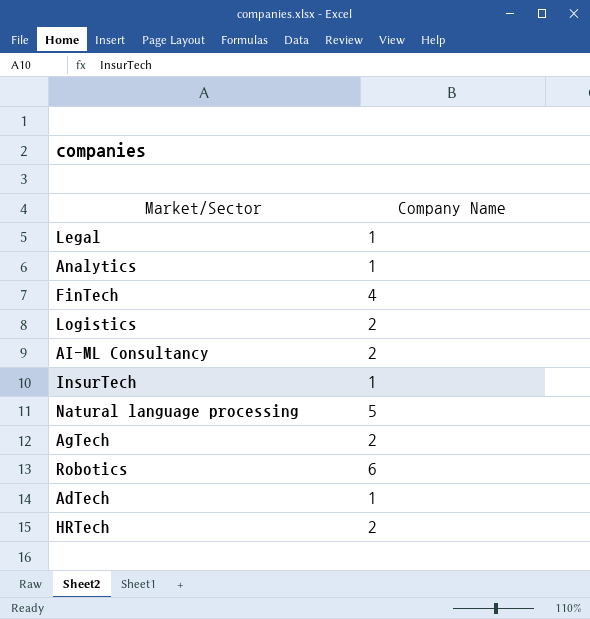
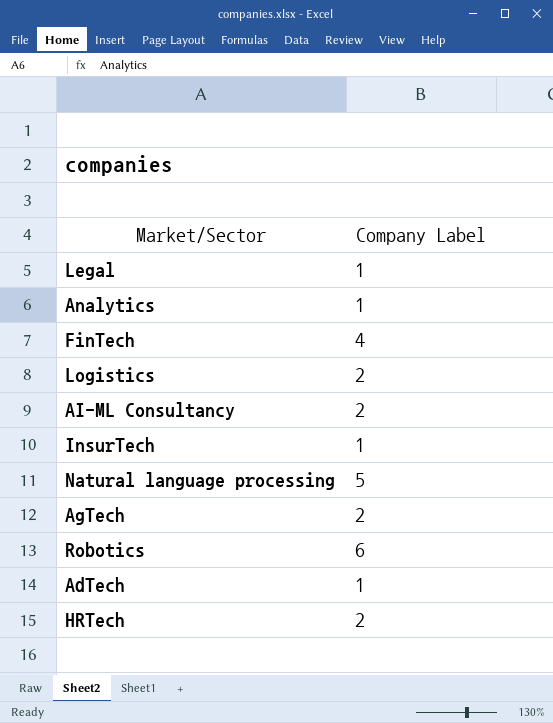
column name: Company Name -> Company Label

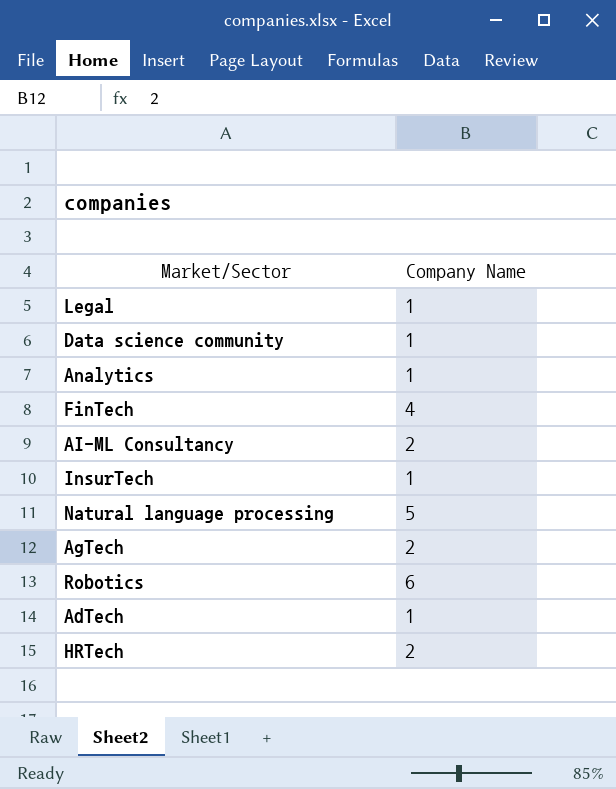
column name: Company Label -> Company Name
row Logistics: 2 -> none
row Data science community: none -> 1

